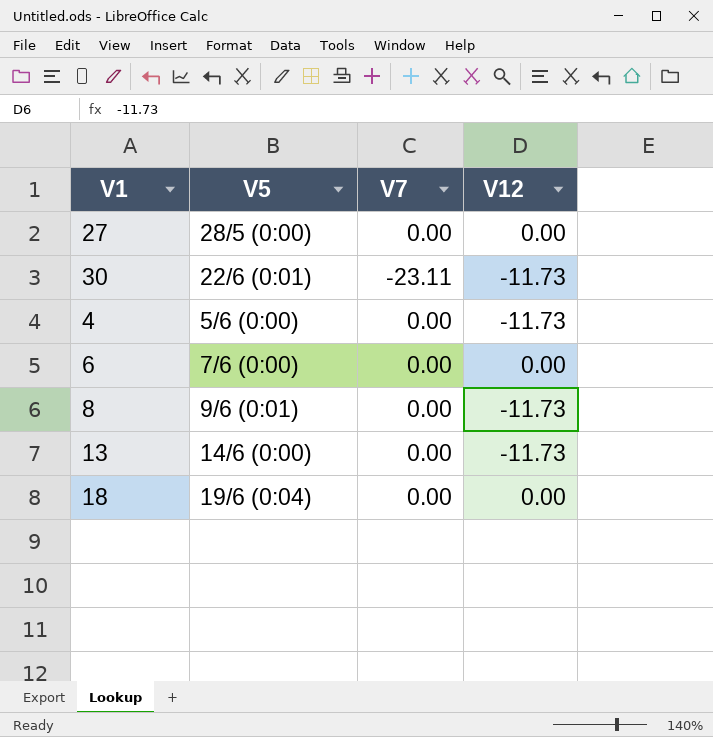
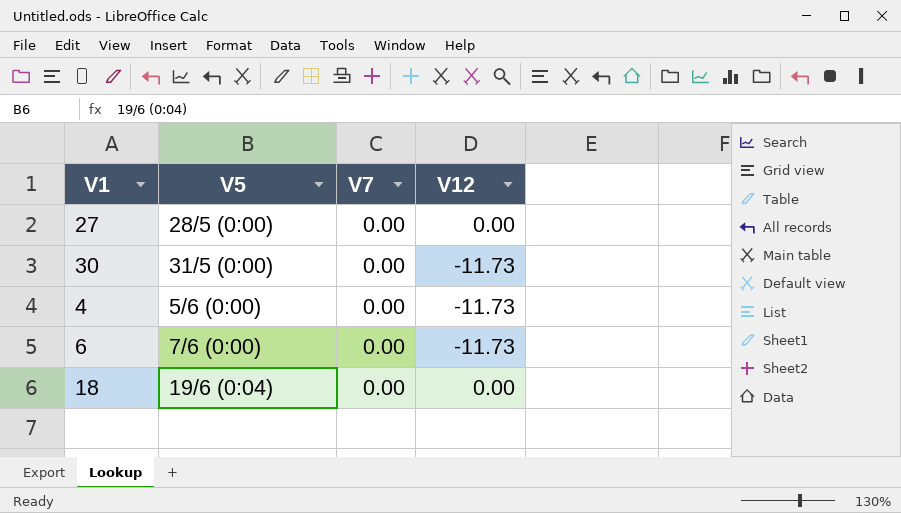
row 8: 9/6 (0:01) | 0.00 | -11.73 -> none
row 13: 14/6 (0:00) | 0.00 | -11.73 -> none
30 | V5: 22/6 (0:01) -> 31/5 (0:00)
30 | V7: -23.11 -> 0.00
6 | V12: 0.00 -> -11.73

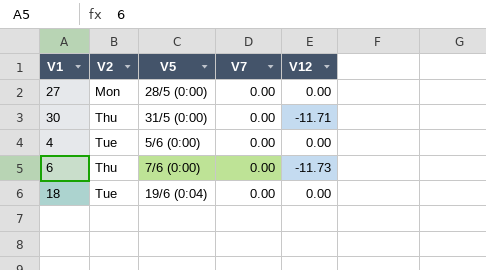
column V2 | position: none -> 2
30 | V12: -11.73 -> -11.71
4 | V12: -11.73 -> 0.00

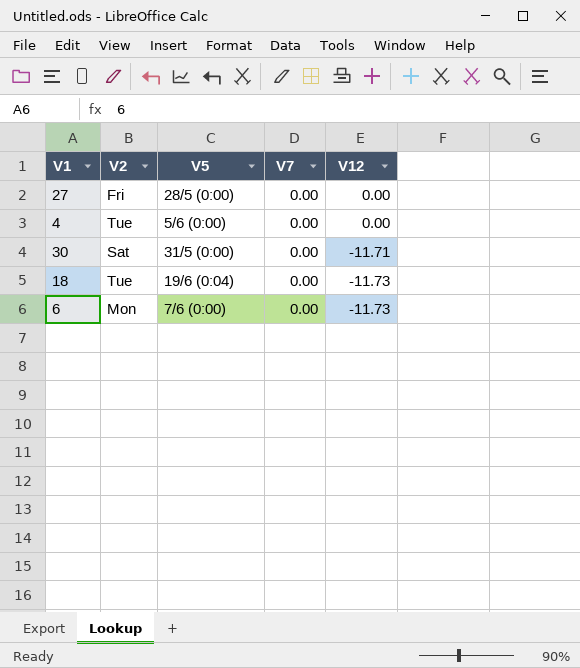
row order: none -> V12 descending
27 | V2: Mon -> Fri
30 | V2: Thu -> Sat
18 | V12: 0.00 -> -11.73
6 | V2: Thu -> Mon

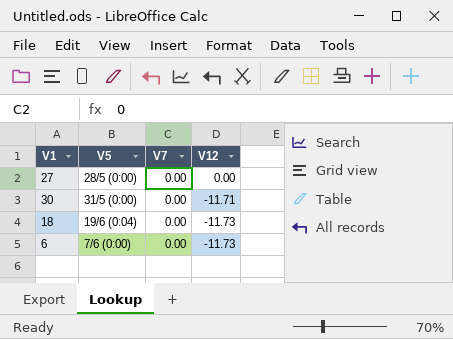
column V2 | position: 2 -> none
row 4: Tue | 5/6 (0:00) | 0.00 | 0.00 -> none

